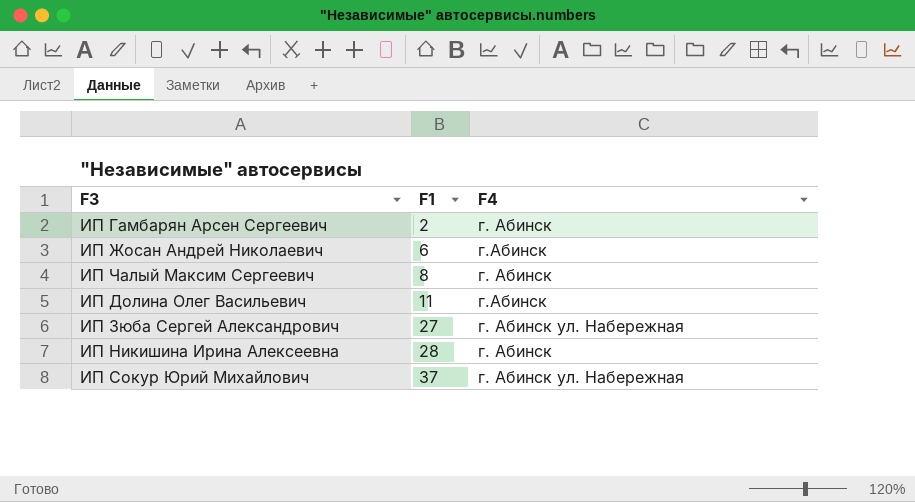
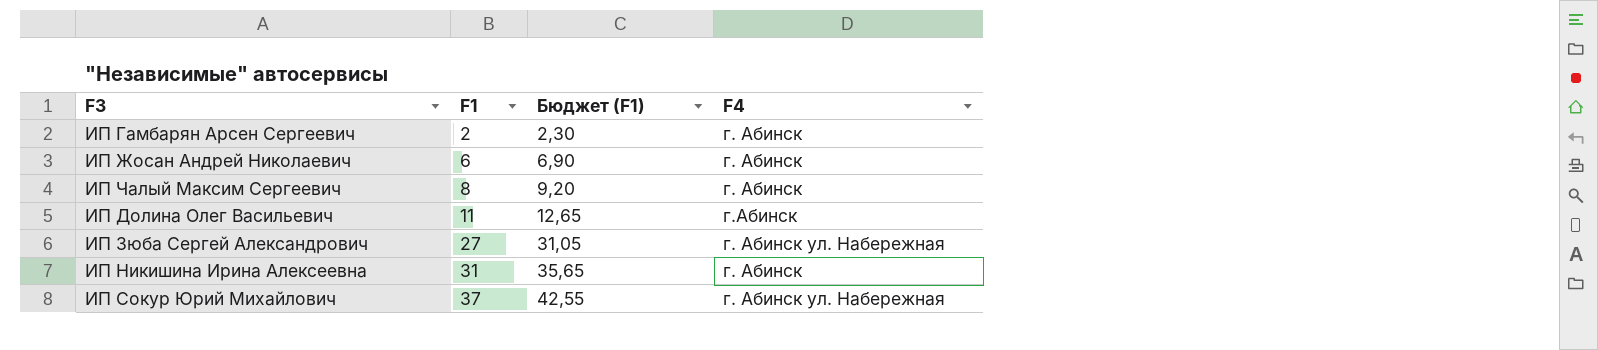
column Бюджет (F1) | formula: none -> [F1] * 1,15
ИП Жосан Андрей Николаевич | F4: г.Абинск -> г. Абинск
ИП Никишина Ирина Алексеевна | F1: 28 -> 31

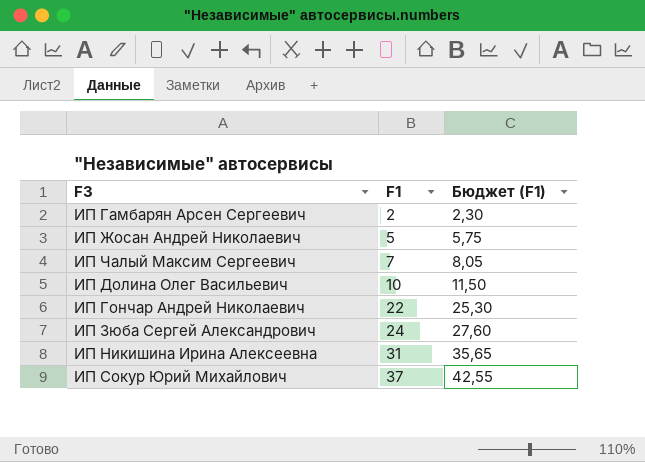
column F4 | position: 4 -> none
ИП Жосан Андрей Николаевич | F1: 6 -> 5
ИП Жосан Андрей Николаевич | Бюджет (F1): 6,90 -> 5,75
ИП Чалый Максим Сергеевич | F1: 8 -> 7
ИП Чалый Максим Сергеевич | Бюджет (F1): 9,20 -> 8,05
ИП Долина Олег Васильевич | F1: 11 -> 10
ИП Долина Олег Васильевич | Бюджет (F1): 12,65 -> 11,50
row ИП Гончар Андрей Николаевич: none -> 22 | 25,30
ИП Зюба Сергей Александрович | F1: 27 -> 24
ИП Зюба Сергей Александрович | Бюджет (F1): 31,05 -> 27,60

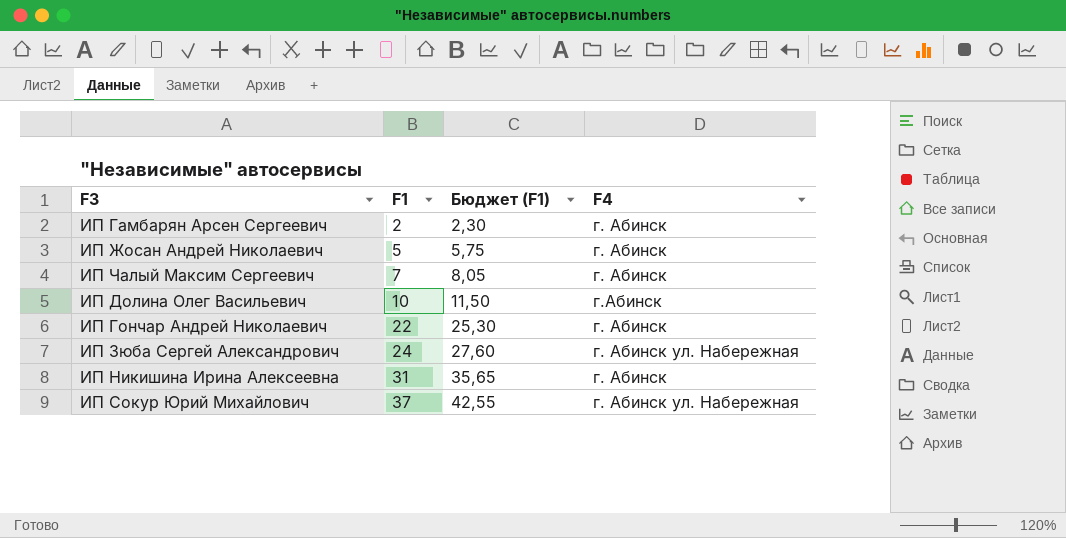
column F4 | position: none -> 4

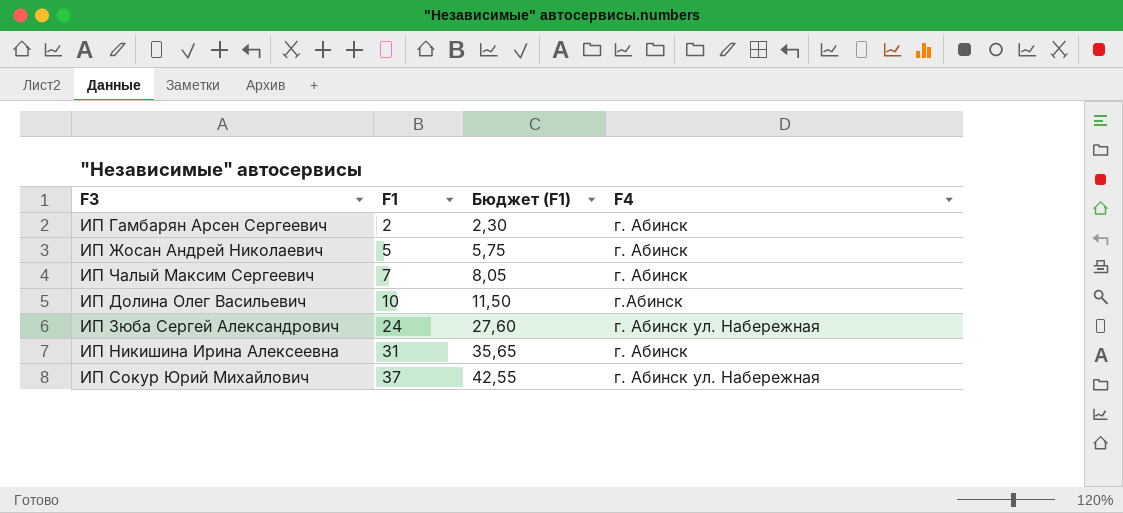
row ИП Гончар Андрей Николаевич: 22 | 25,30 | г. Абинск -> none

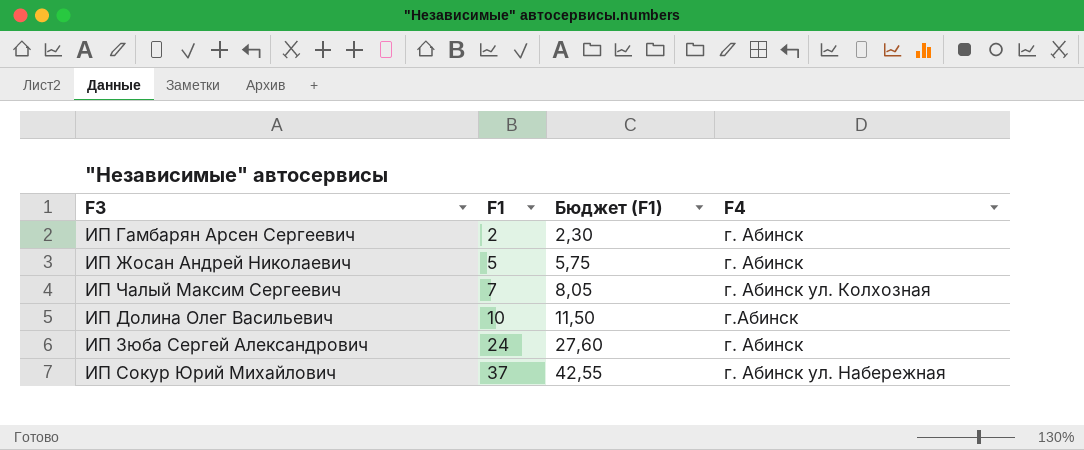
row ИП Никишина Ирина Алексеевна: 31 | 35,65 | г. Абинск -> none
ИП Чалый Максим Сергеевич | F4: г. Абинск -> г. Абинск ул. Колхозная
ИП Зюба Сергей Александрович | F4: г. Абинск ул. Набережная -> г. Абинск

